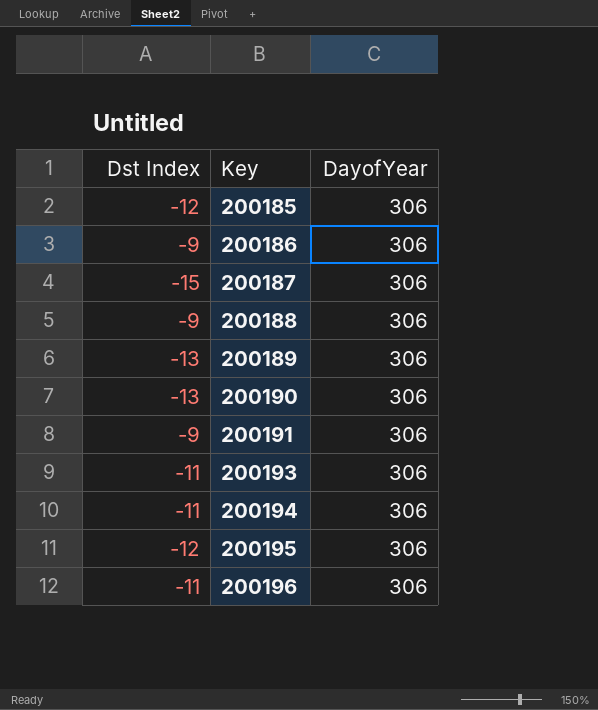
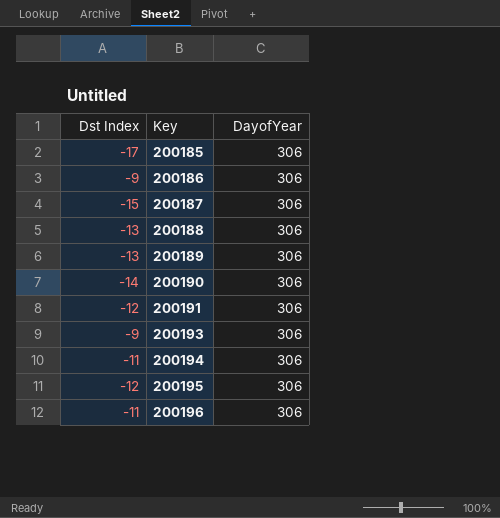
200185 | Dst Index: -12 -> -17
200188 | Dst Index: -9 -> -13
200190 | Dst Index: -13 -> -14
200191 | Dst Index: -9 -> -12
200193 | Dst Index: -11 -> -9

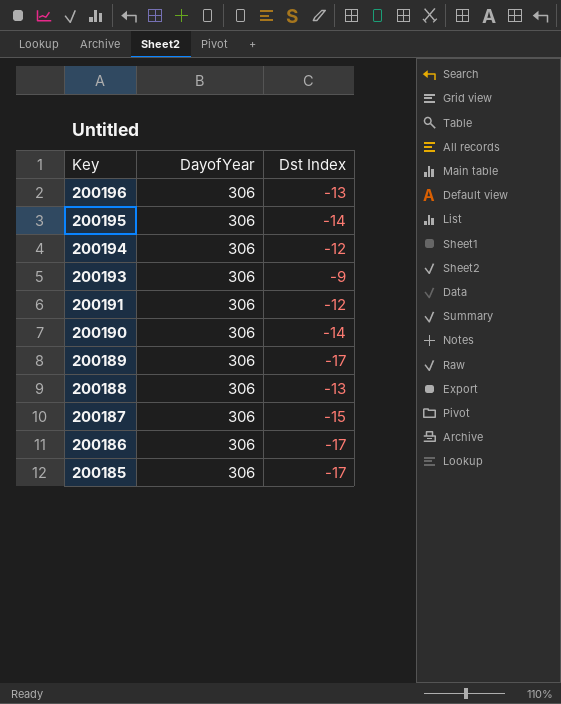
row order: Key ascending -> Key descending
column Dst Index | position: 1 -> 3
200196 | Dst Index: -11 -> -13
200195 | Dst Index: -12 -> -14
200194 | Dst Index: -11 -> -12
200189 | Dst Index: -13 -> -17
200186 | Dst Index: -9 -> -17

